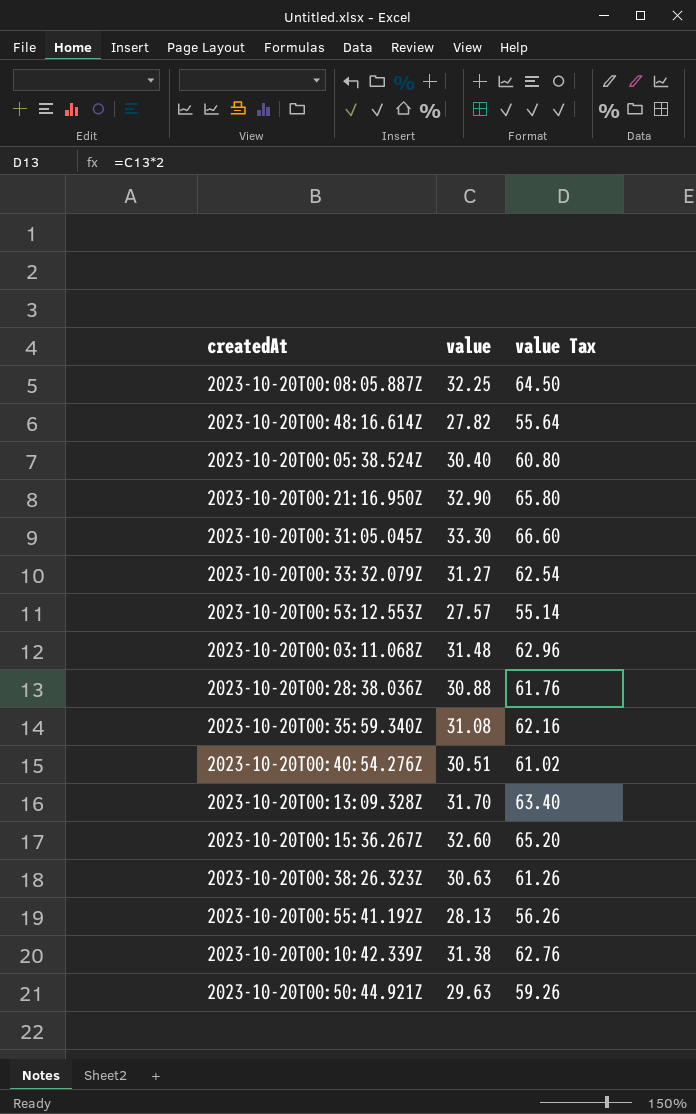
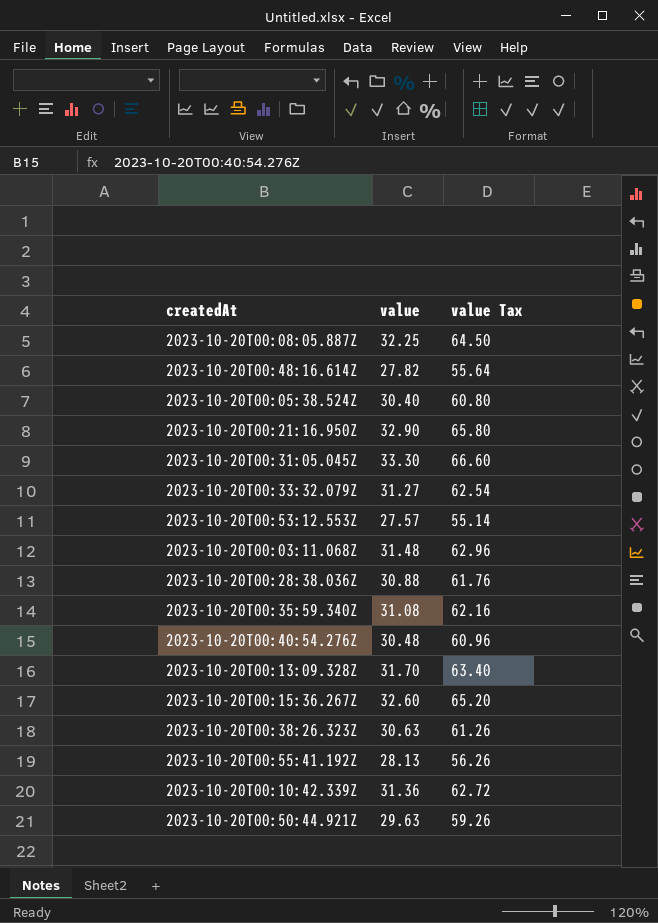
2023-10-20T00:40:54.276Z | value: 30.51 -> 30.48
2023-10-20T00:40:54.276Z | value Tax: 61.02 -> 60.96
2023-10-20T00:10:42.339Z | value: 31.38 -> 31.36
2023-10-20T00:10:42.339Z | value Tax: 62.76 -> 62.72

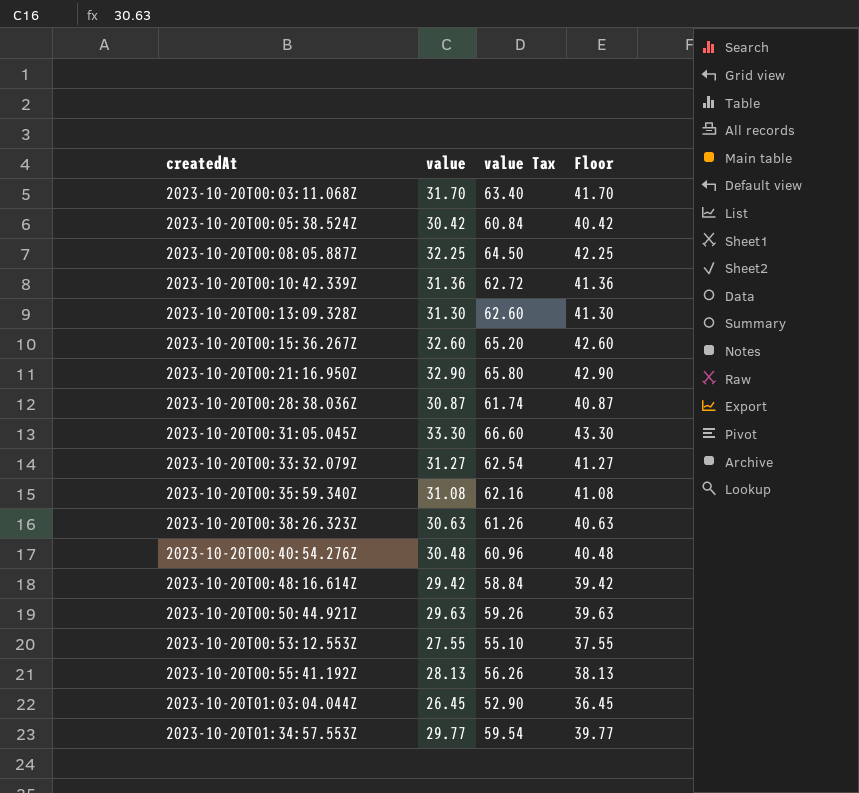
row order: none -> createdAt ascending
column Floor | formula: none -> [value] + 10
2023-10-20T00:03:11.068Z | value: 31.48 -> 31.70
2023-10-20T00:03:11.068Z | value Tax: 62.96 -> 63.40
2023-10-20T00:05:38.524Z | value: 30.40 -> 30.42
2023-10-20T00:05:38.524Z | value Tax: 60.80 -> 60.84
2023-10-20T00:13:09.328Z | value: 31.70 -> 31.30
2023-10-20T00:13:09.328Z | value Tax: 63.40 -> 62.60
2023-10-20T00:28:38.036Z | value: 30.88 -> 30.87
2023-10-20T00:28:38.036Z | value Tax: 61.76 -> 61.74
2023-10-20T00:48:16.614Z | value: 27.82 -> 29.42
2023-10-20T00:48:16.614Z | value Tax: 55.64 -> 58.84
2023-10-20T00:53:12.553Z | value: 27.57 -> 27.55
2023-10-20T00:53:12.553Z | value Tax: 55.14 -> 55.10
row 2023-10-20T01:03:04.044Z: none -> 26.45 | 52.90 | 36.45
row 2023-10-20T01:34:57.553Z: none -> 29.77 | 59.54 | 39.77

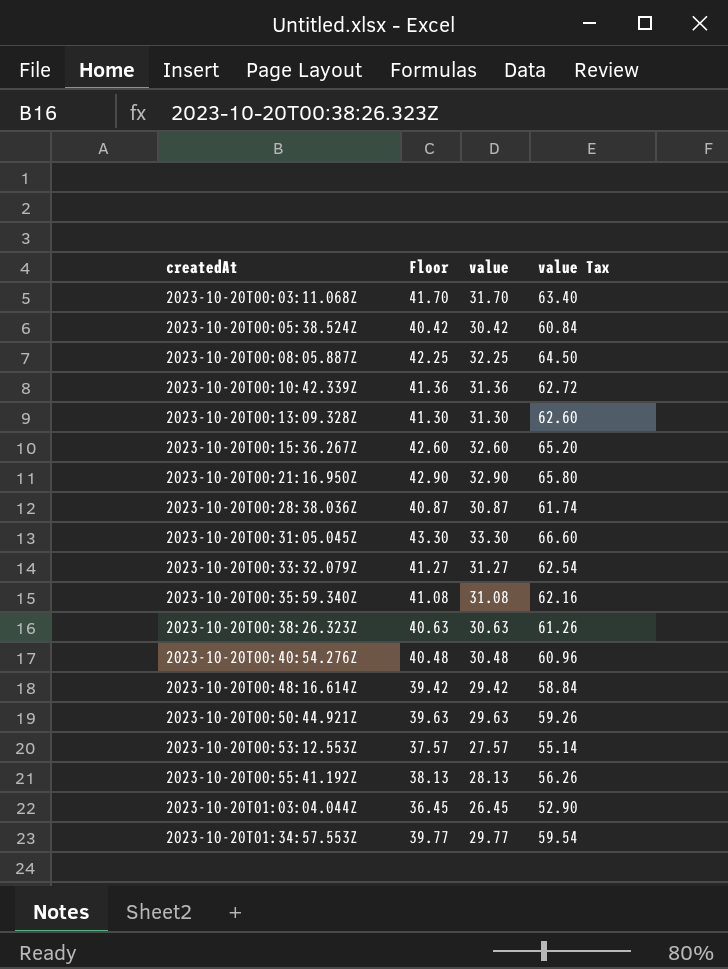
column Floor | position: 4 -> 2
2023-10-20T00:53:12.553Z | Floor: 37.55 -> 37.57
2023-10-20T00:53:12.553Z | value: 27.55 -> 27.57
2023-10-20T00:53:12.553Z | value Tax: 55.10 -> 55.14

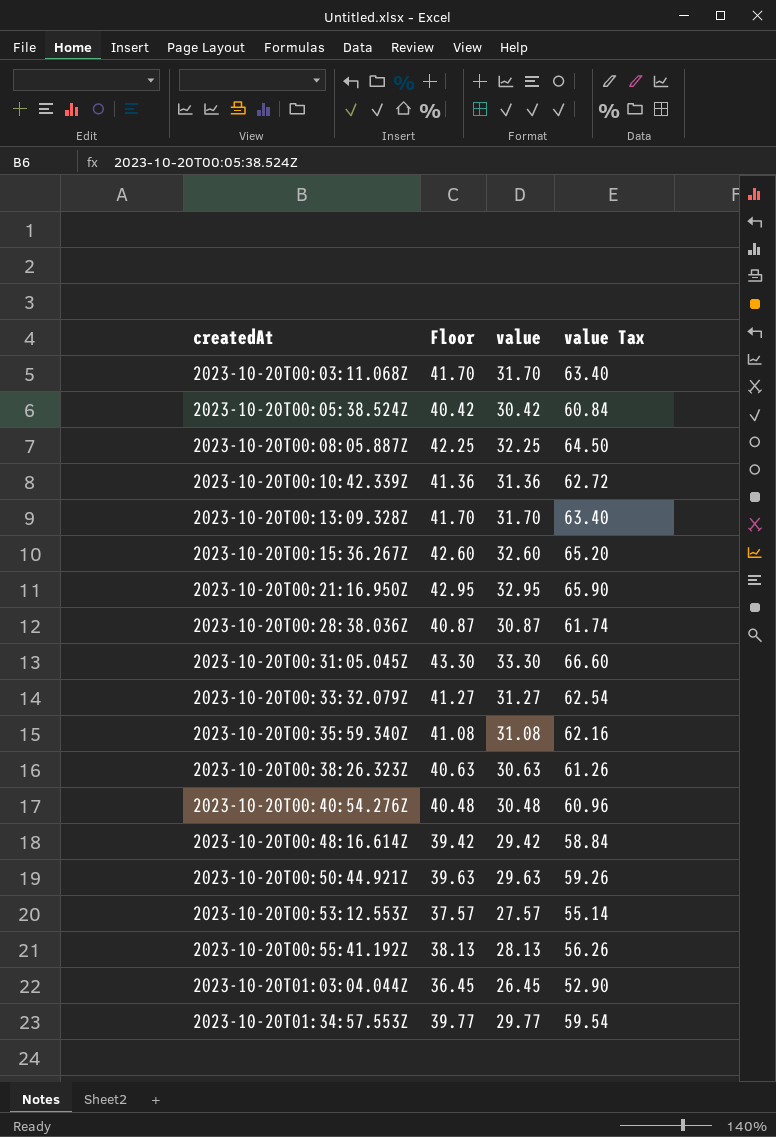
2023-10-20T00:13:09.328Z | Floor: 41.30 -> 41.70
2023-10-20T00:13:09.328Z | value: 31.30 -> 31.70
2023-10-20T00:13:09.328Z | value Tax: 62.60 -> 63.40
2023-10-20T00:21:16.950Z | Floor: 42.90 -> 42.95
2023-10-20T00:21:16.950Z | value: 32.90 -> 32.95
2023-10-20T00:21:16.950Z | value Tax: 65.80 -> 65.90

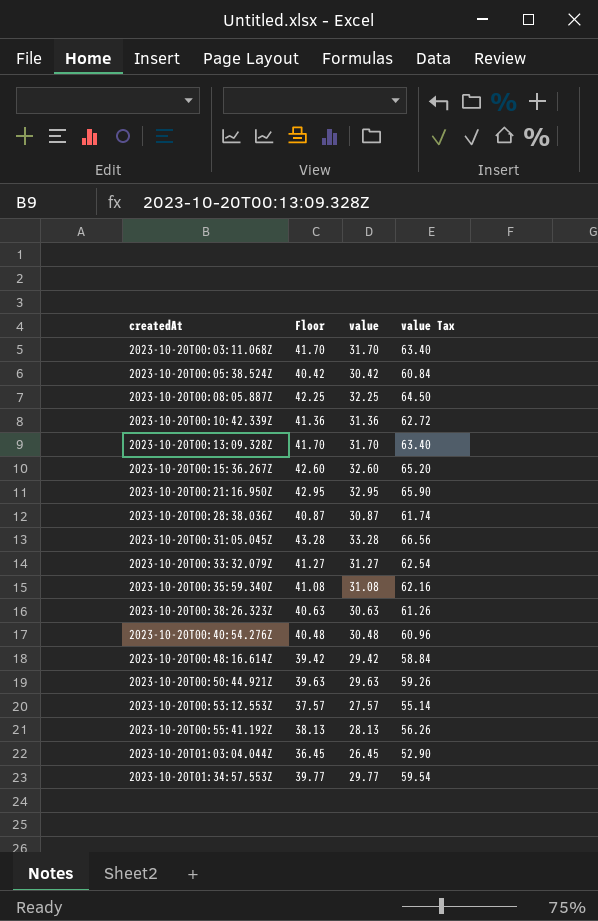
2023-10-20T00:31:05.045Z | Floor: 43.30 -> 43.28
2023-10-20T00:31:05.045Z | value: 33.30 -> 33.28
2023-10-20T00:31:05.045Z | value Tax: 66.60 -> 66.56

